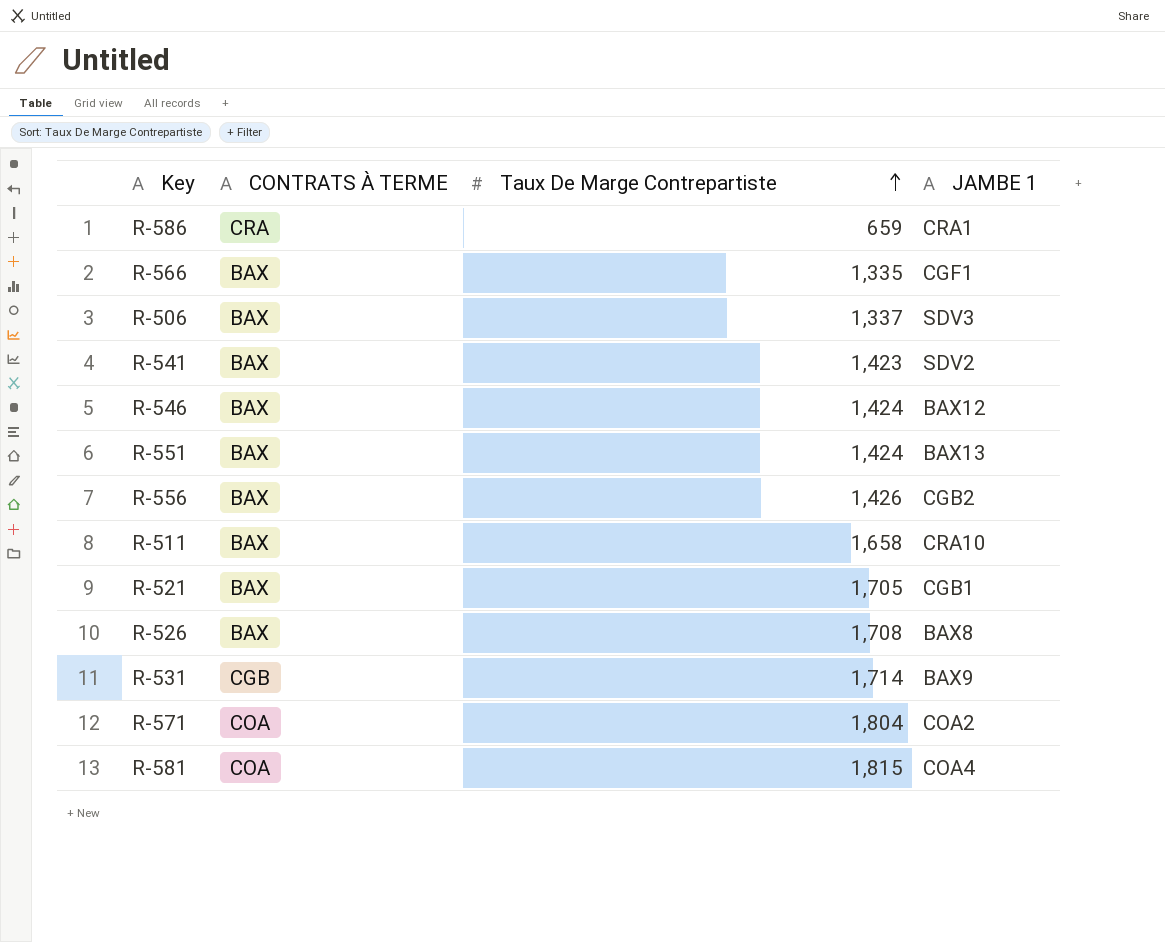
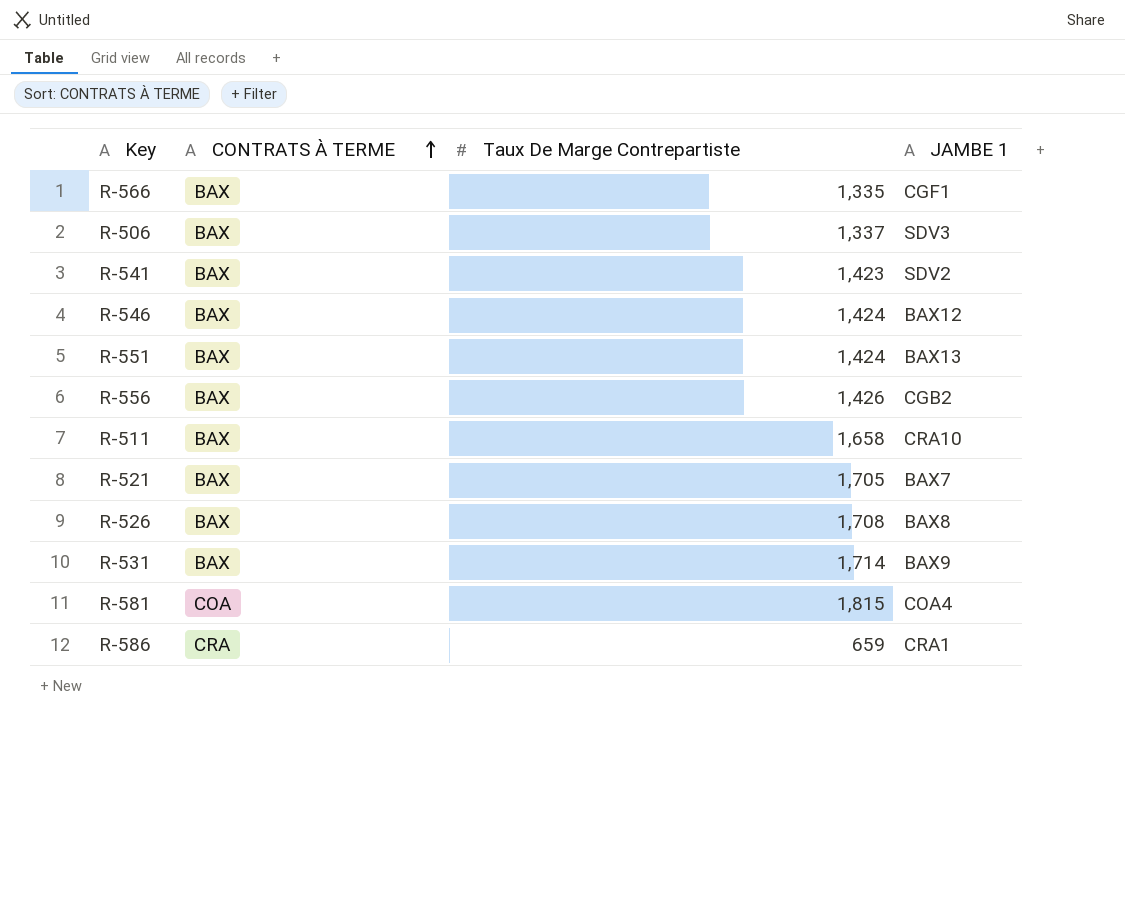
row order: Taux De Marge Contrepartiste ascending -> CONTRATS À TERME ascending
row R-571: COA | 1,804 | COA2 -> none
R-521 | JAMBE 1: CGB1 -> BAX7
R-531 | CONTRATS À TERME: CGB -> BAX

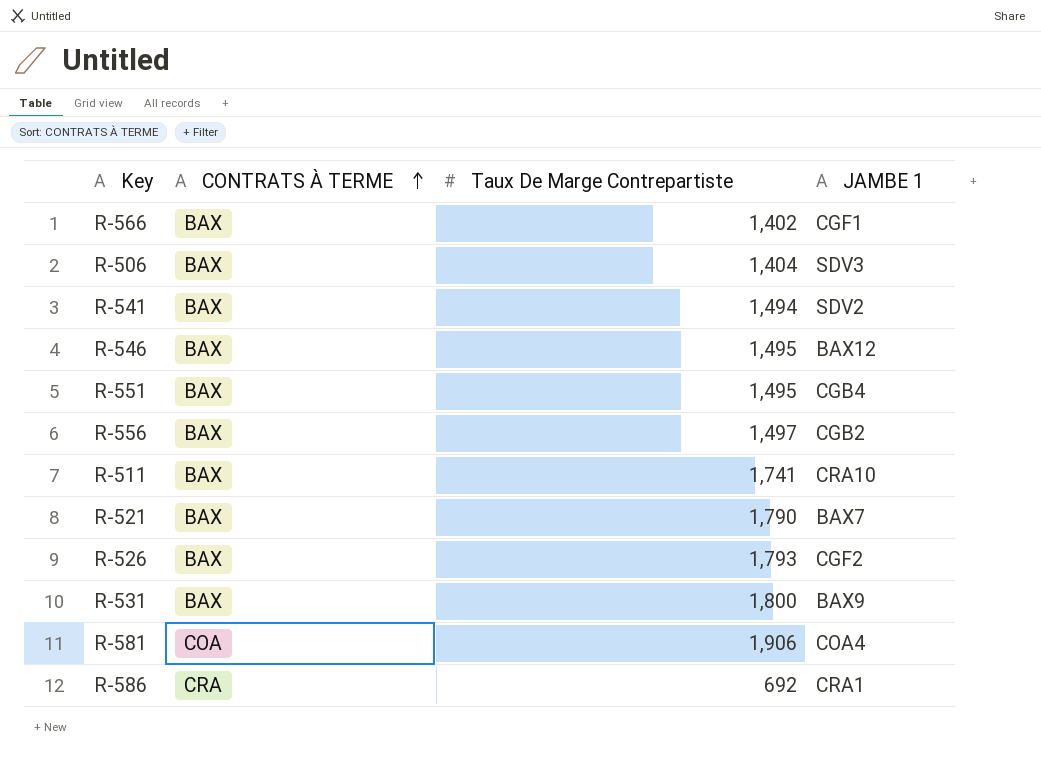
R-566 | Taux De Marge Contrepartiste: 1,335 -> 1,402
R-506 | Taux De Marge Contrepartiste: 1,337 -> 1,404
R-541 | Taux De Marge Contrepartiste: 1,423 -> 1,494
R-546 | Taux De Marge Contrepartiste: 1,424 -> 1,495
R-551 | Taux De Marge Contrepartiste: 1,424 -> 1,495
R-551 | JAMBE 1: BAX13 -> CGB4
R-556 | Taux De Marge Contrepartiste: 1,426 -> 1,497
R-511 | Taux De Marge Contrepartiste: 1,658 -> 1,741
R-521 | Taux De Marge Contrepartiste: 1,705 -> 1,790
R-526 | Taux De Marge Contrepartiste: 1,708 -> 1,793
R-526 | JAMBE 1: BAX8 -> CGF2
R-531 | Taux De Marge Contrepartiste: 1,714 -> 1,800
R-581 | Taux De Marge Contrepartiste: 1,815 -> 1,906
R-586 | Taux De Marge Contrepartiste: 659 -> 692

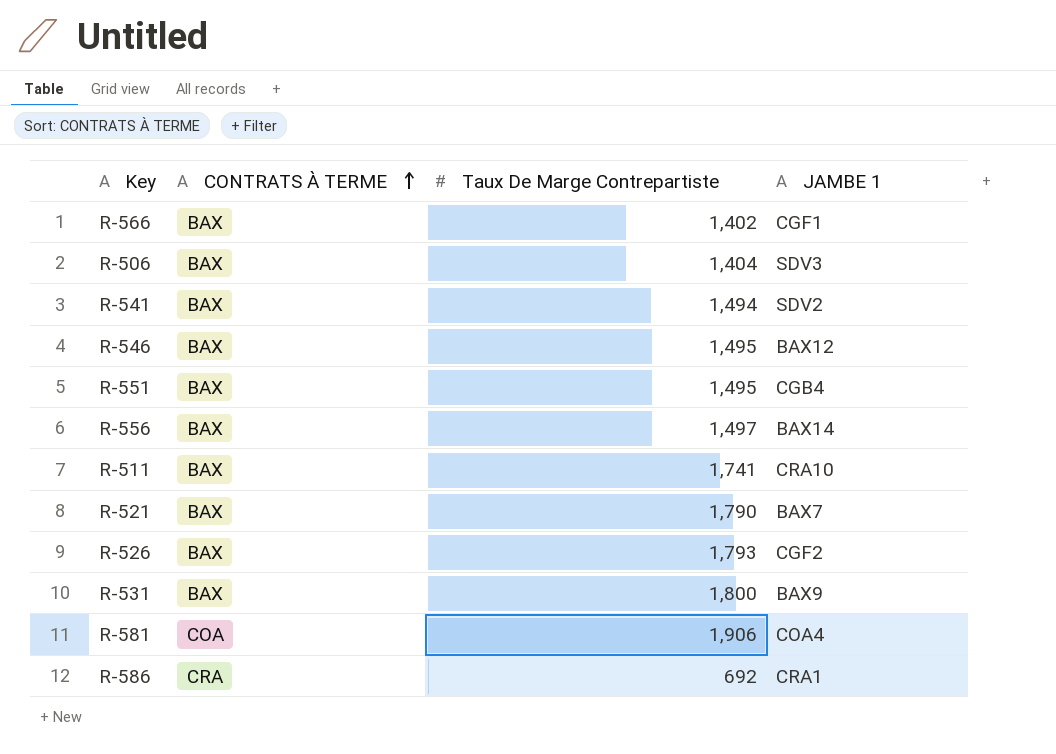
R-556 | JAMBE 1: CGB2 -> BAX14

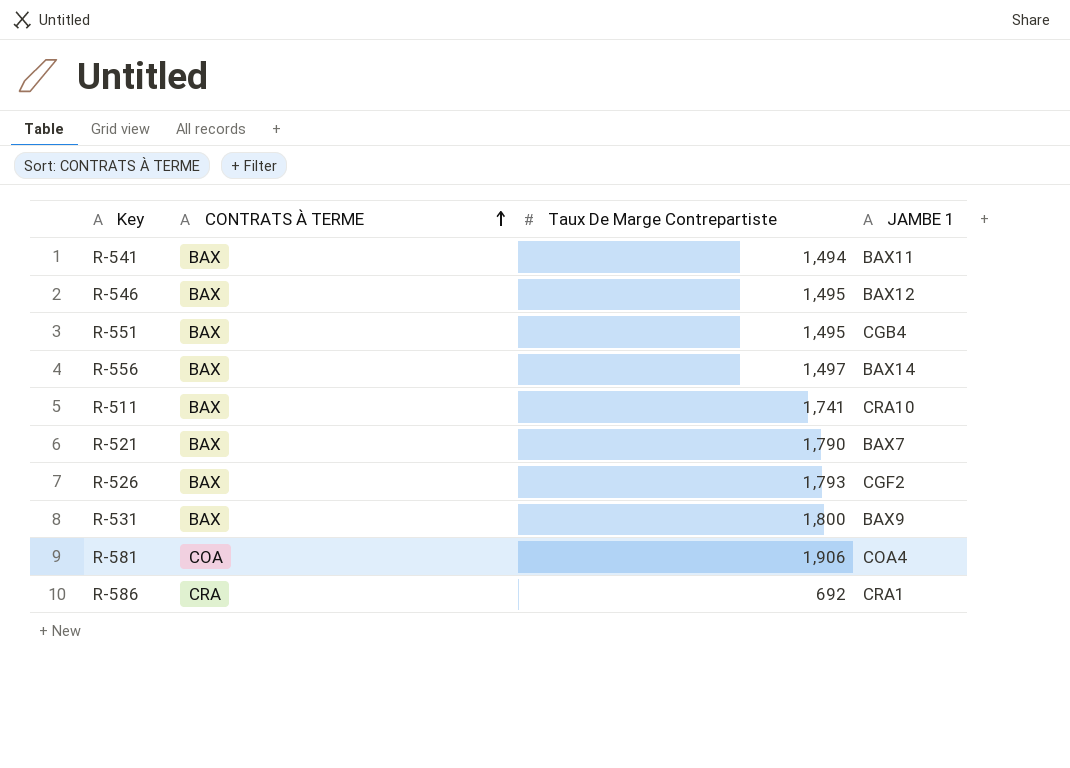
row R-566: BAX | 1,402 | CGF1 -> none
row R-506: BAX | 1,404 | SDV3 -> none
R-541 | JAMBE 1: SDV2 -> BAX11

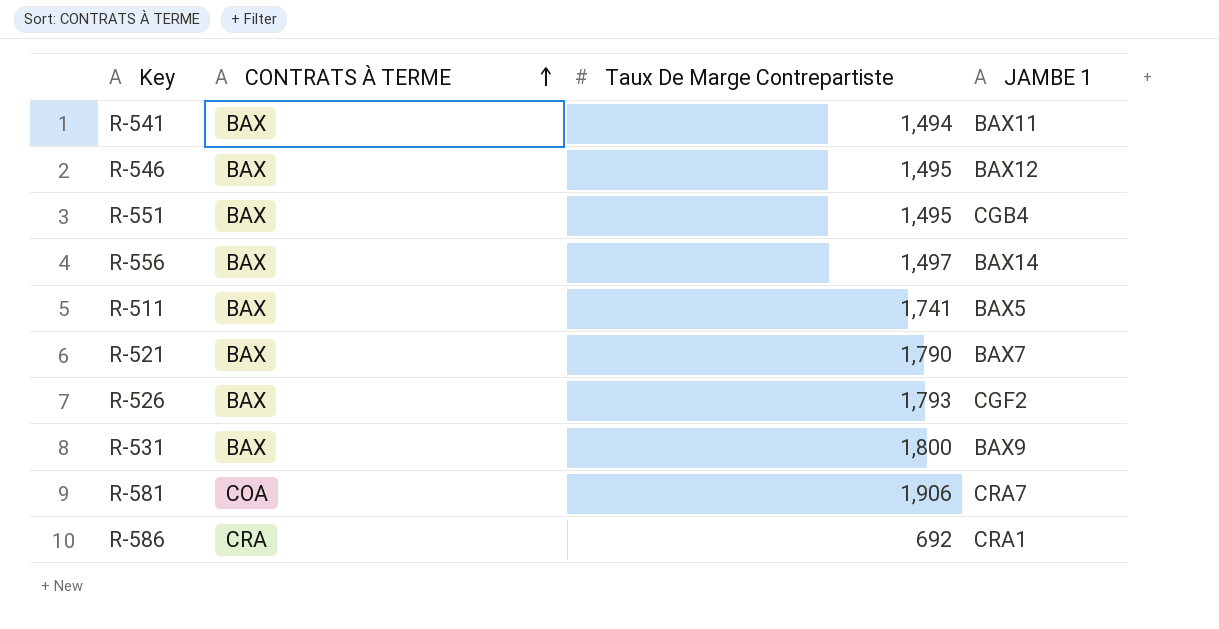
R-511 | JAMBE 1: CRA10 -> BAX5
R-581 | JAMBE 1: COA4 -> CRA7

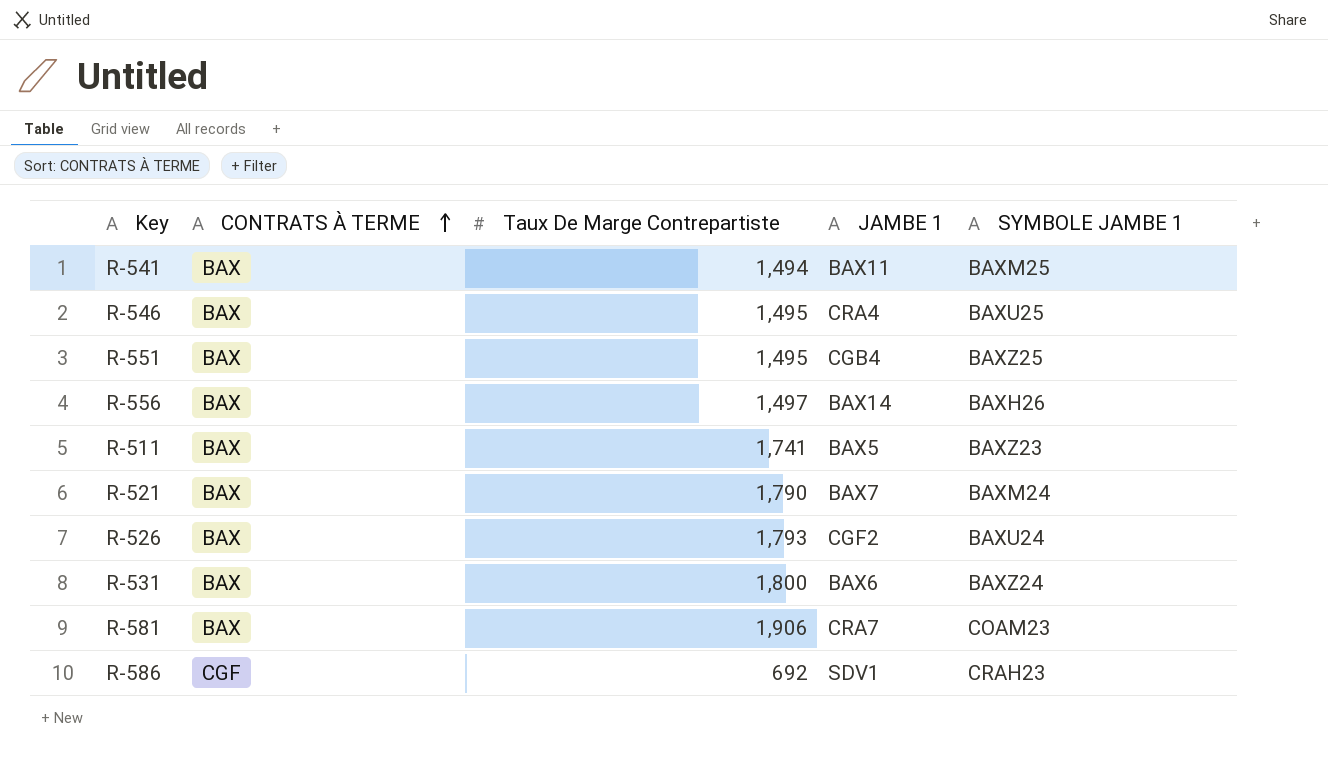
column SYMBOLE JAMBE 1 | position: none -> 5
R-546 | JAMBE 1: BAX12 -> CRA4
R-531 | JAMBE 1: BAX9 -> BAX6
R-581 | CONTRATS À TERME: COA -> BAX
R-586 | CONTRATS À TERME: CRA -> CGF
R-586 | JAMBE 1: CRA1 -> SDV1

